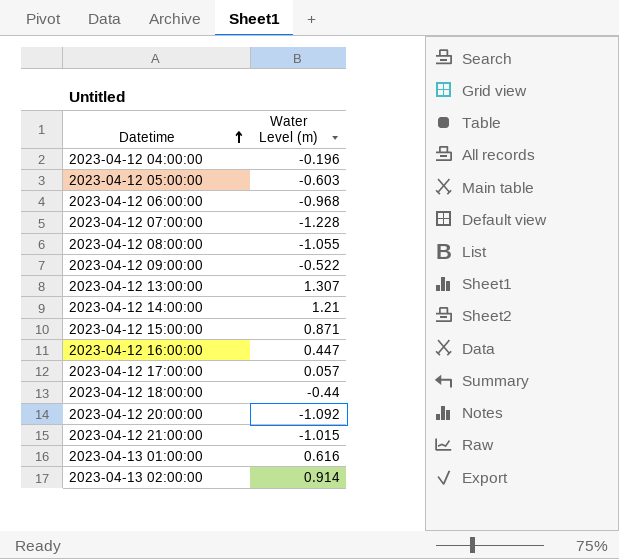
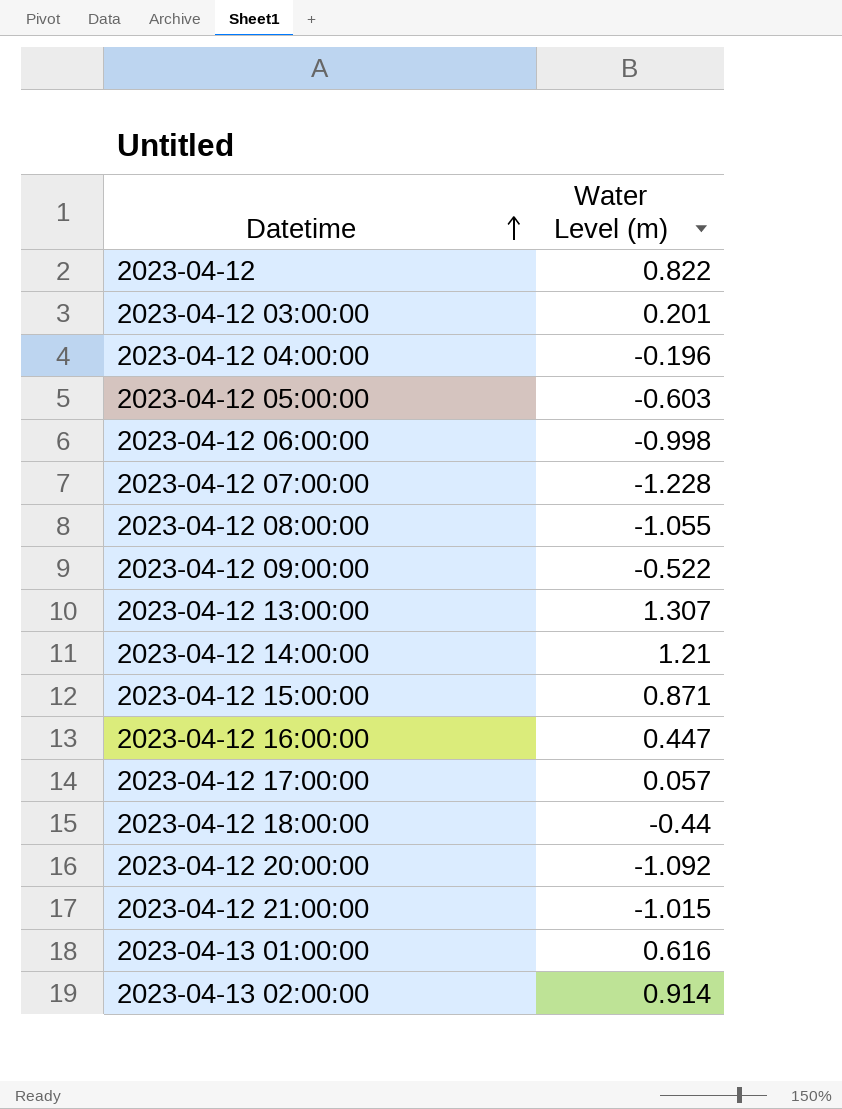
row 2023-04-12: none -> 0.822
row 2023-04-12 03:00:00: none -> 0.201
2023-04-12 06:00:00 | Water Level (m): -0.968 -> -0.998

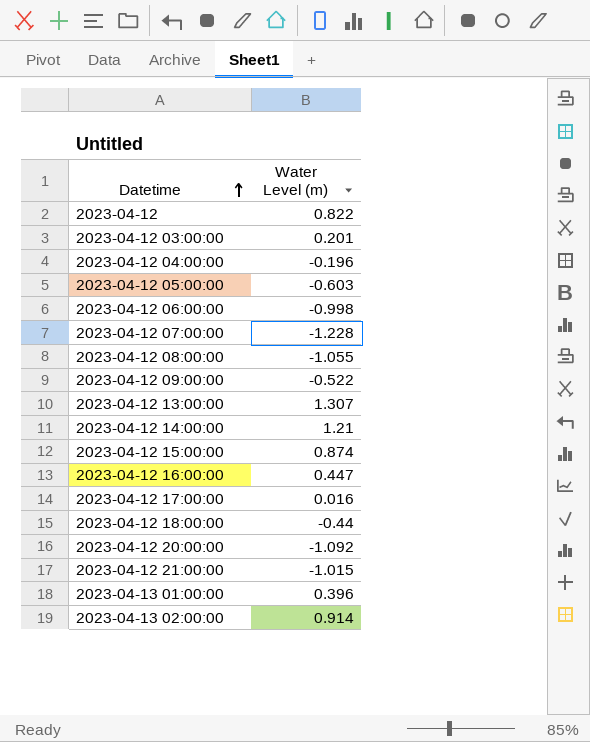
2023-04-12 15:00:00 | Water Level (m): 0.871 -> 0.874
2023-04-12 17:00:00 | Water Level (m): 0.057 -> 0.016
2023-04-13 01:00:00 | Water Level (m): 0.616 -> 0.396

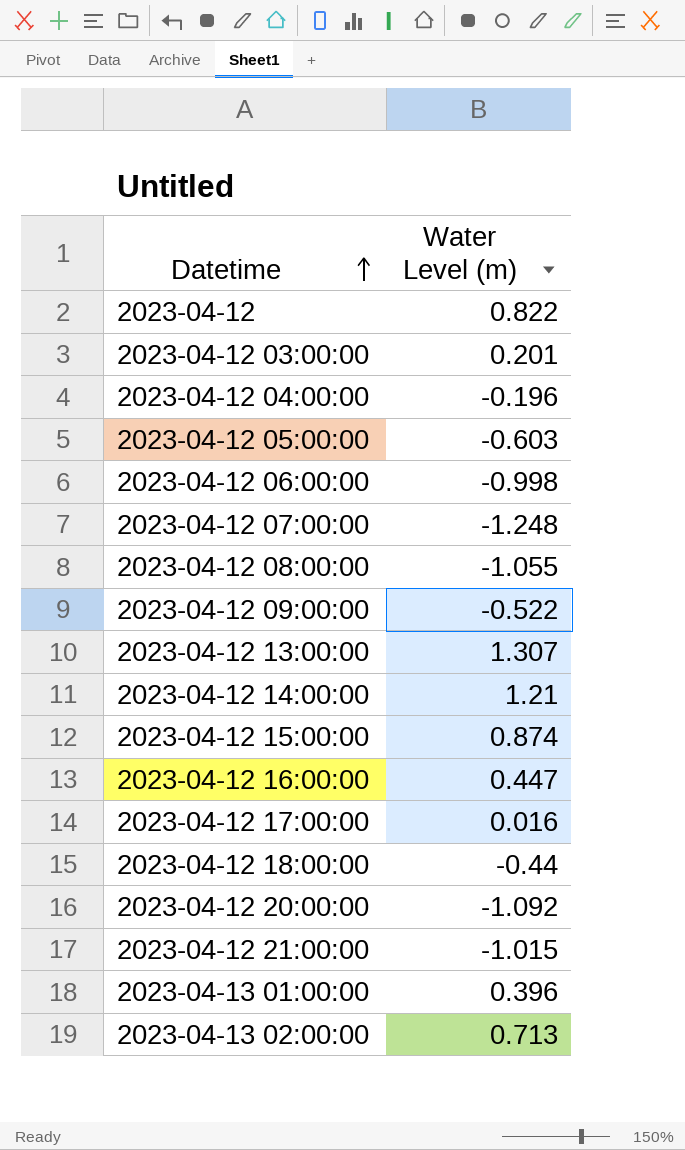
2023-04-12 07:00:00 | Water Level (m): -1.228 -> -1.248
2023-04-13 02:00:00 | Water Level (m): 0.914 -> 0.713

